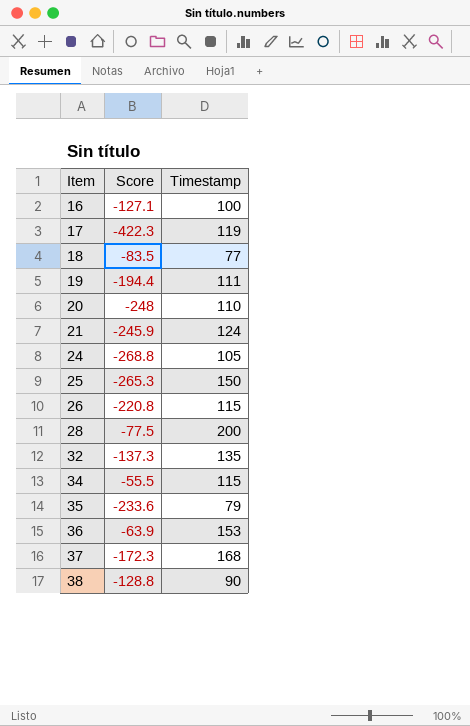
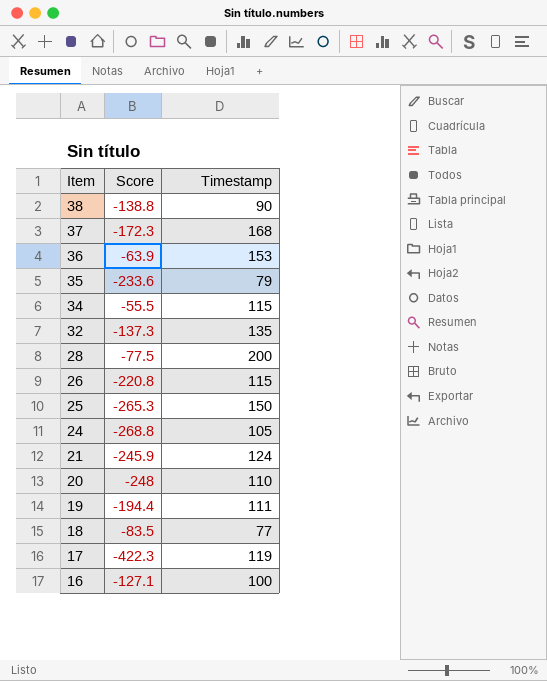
row order: Item ascending -> Item descending
38 | Score: -128.8 -> -138.8

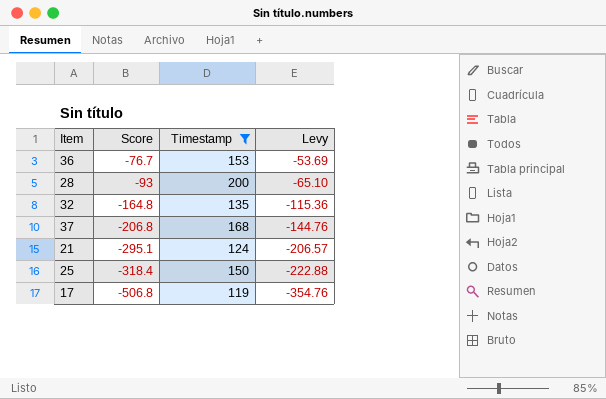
filter: none -> Timestamp >= 119
row order: Item descending -> Score descending
column Levy | formula: none -> [Score] * 0.7
36 | Score: -63.9 -> -76.7
28 | Score: -77.5 -> -93
32 | Score: -137.3 -> -164.8
37 | Score: -172.3 -> -206.8
21 | Score: -245.9 -> -295.1
25 | Score: -265.3 -> -318.4
17 | Score: -422.3 -> -506.8

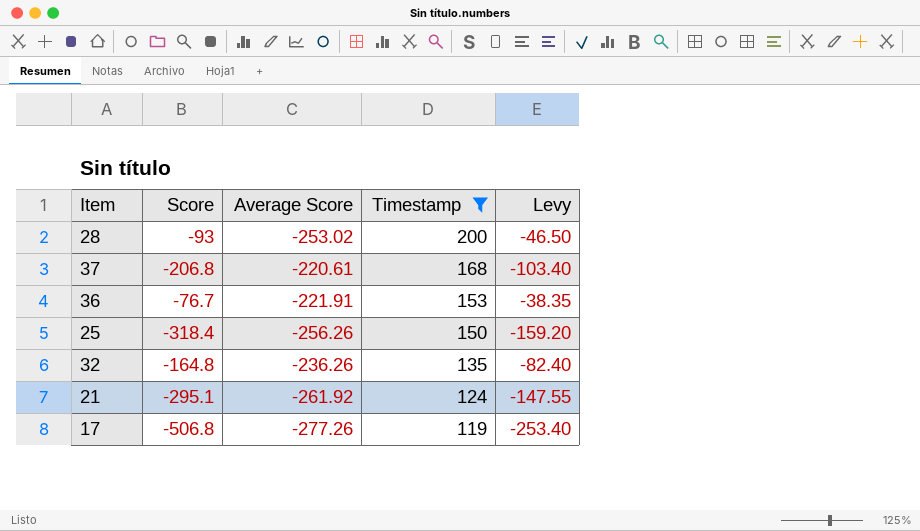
row order: Score descending -> Timestamp descending
column Average Score | position: none -> 3
column Levy | formula: [Score] * 0.7 -> [Score] * 0.5

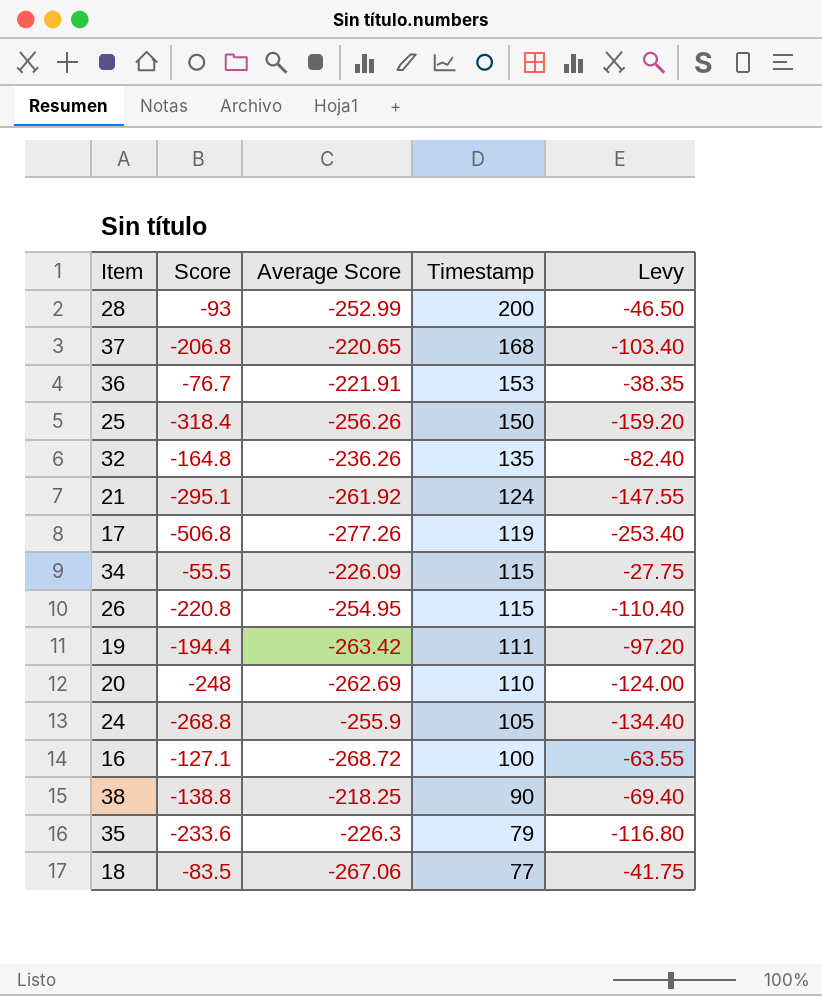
filter: Timestamp >= 119 -> none
28 | Average Score: -253.02 -> -252.99
37 | Average Score: -220.61 -> -220.65

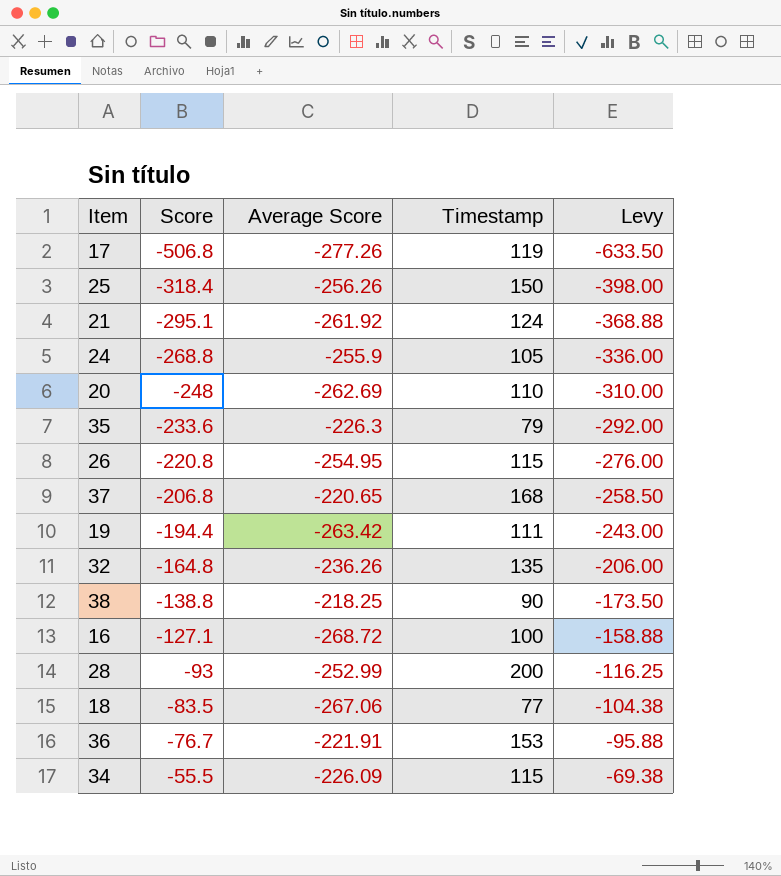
row order: Timestamp descending -> Score ascending
column Levy | formula: [Score] * 0.5 -> [Score] * 1.25

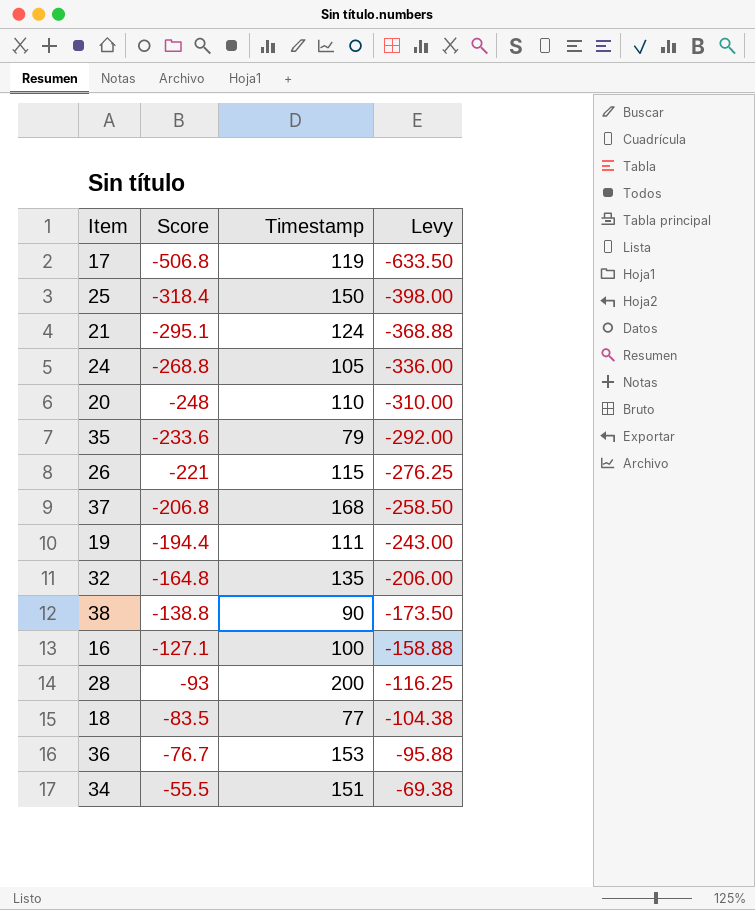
column Average Score | position: 3 -> none
26 | Score: -220.8 -> -221
26 | Levy: -276.00 -> -276.25
34 | Timestamp: 115 -> 151

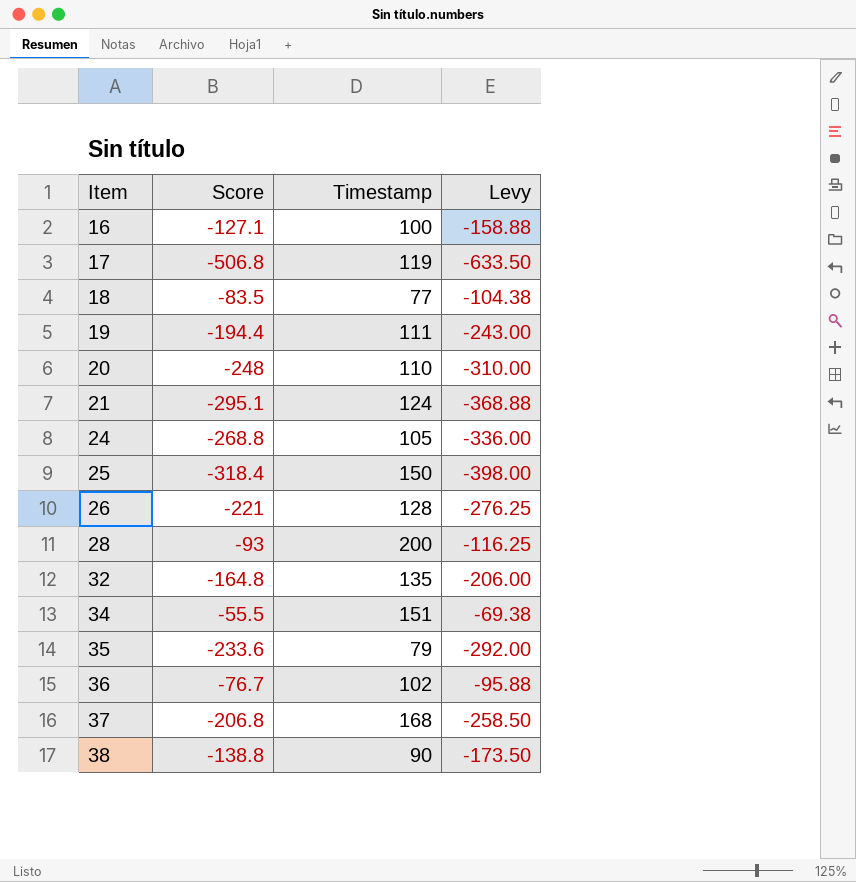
row order: Score ascending -> Item ascending
26 | Timestamp: 115 -> 128
36 | Timestamp: 153 -> 102

